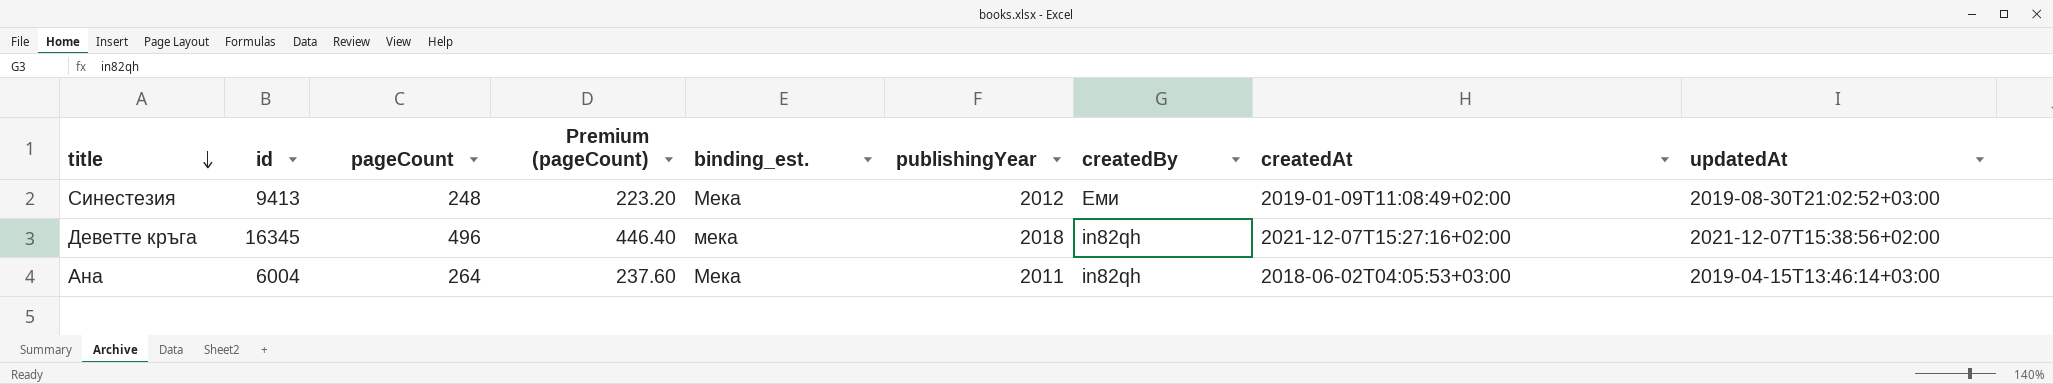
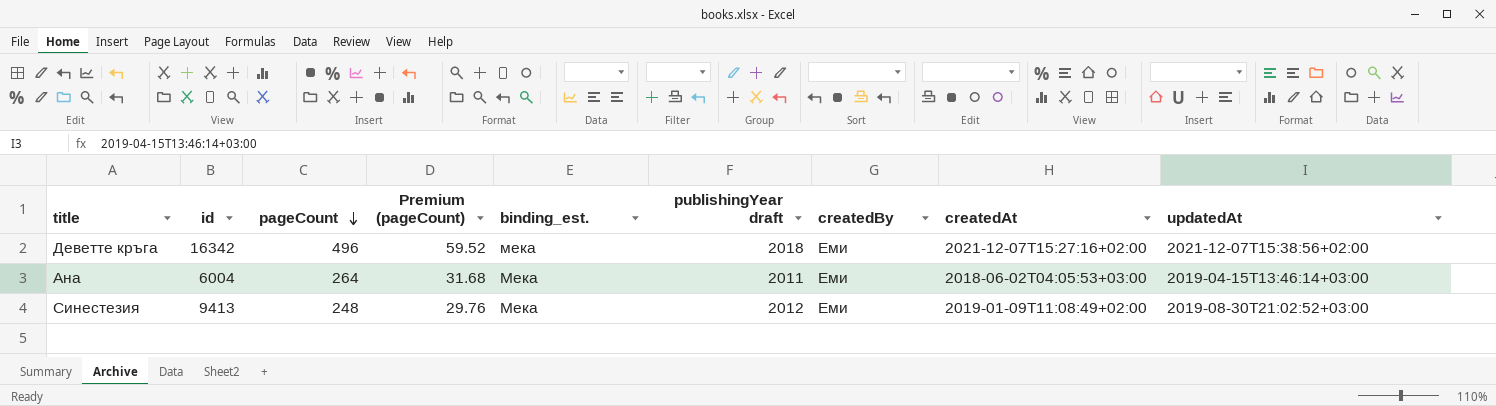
row order: title descending -> pageCount descending
column Premium (pageCount) | formula: [pageCount] * 0.9 -> [pageCount] * 0.12
column name: publishingYear -> publishingYear draft
Деветте кръга | id: 16345 -> 16342
Деветте кръга | createdBy: in82qh -> Еми
Ана | createdBy: in82qh -> Еми

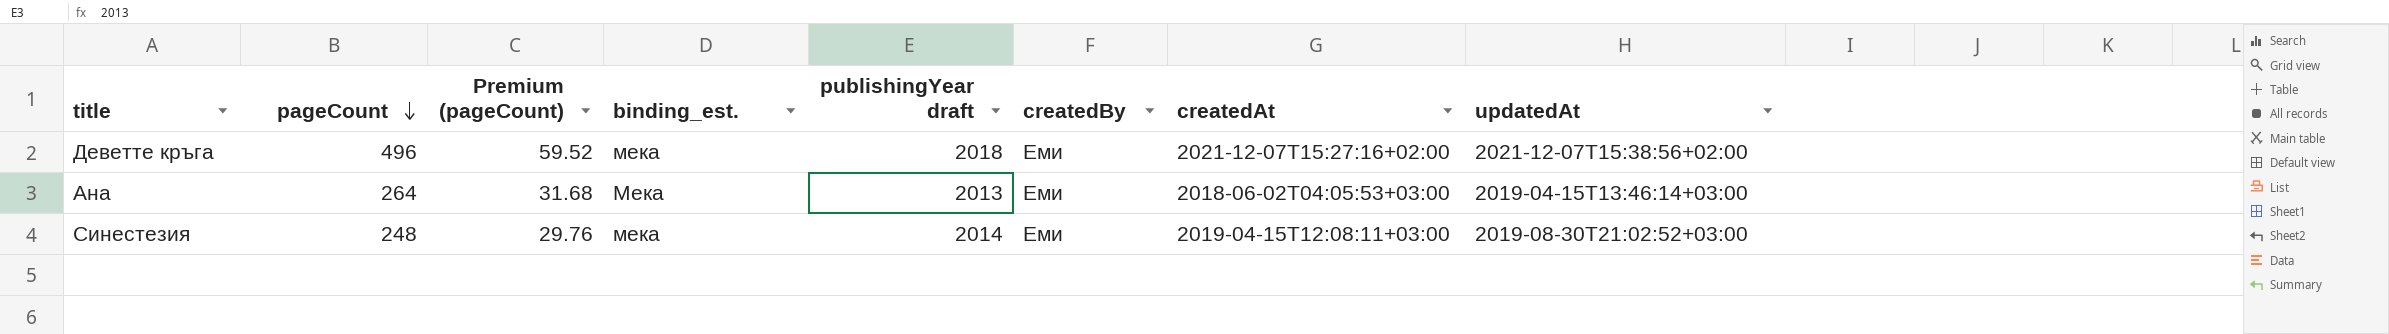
column id | position: 2 -> none
Ана | publishingYear draft: 2011 -> 2013
Синестезия | binding_est.: Мека -> мека
Синестезия | publishingYear draft: 2012 -> 2014
Синестезия | createdAt: 2019-01-09T11:08:49+02:00 -> 2019-04-15T12:08:11+03:00

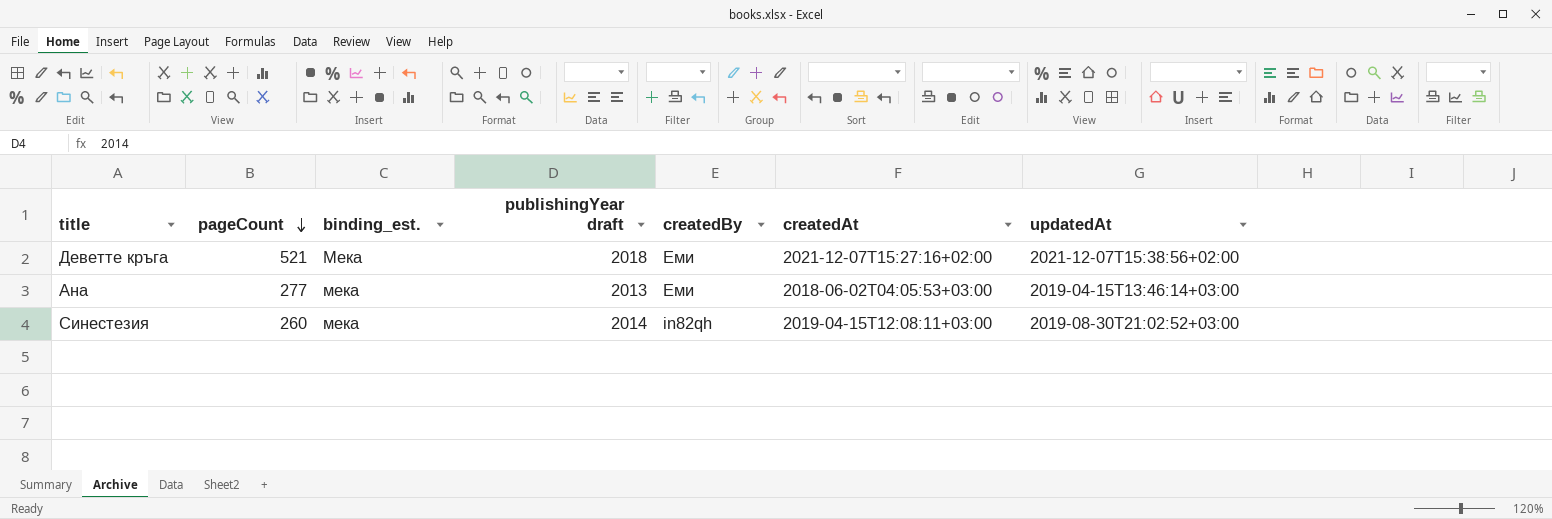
column Premium (pageCount) | formula: [pageCount] * 0.12 -> none
Деветте кръга | pageCount: 496 -> 521
Деветте кръга | binding_est.: мека -> Мека
Ана | pageCount: 264 -> 277
Ана | binding_est.: Мека -> мека
Синестезия | pageCount: 248 -> 260
Синестезия | createdBy: Еми -> in82qh

